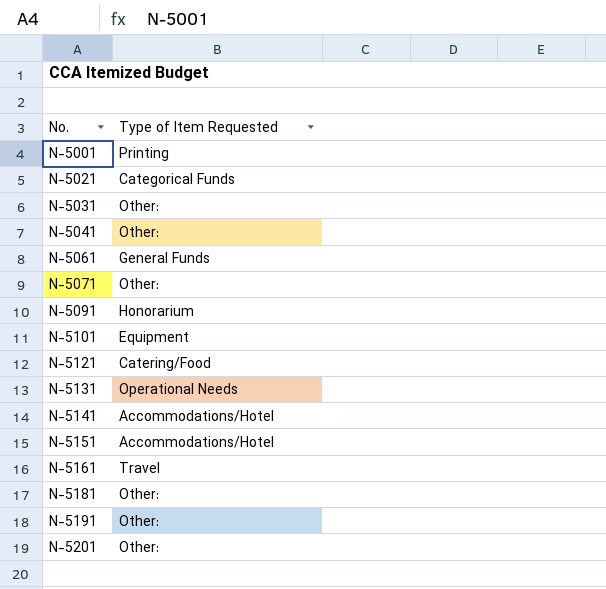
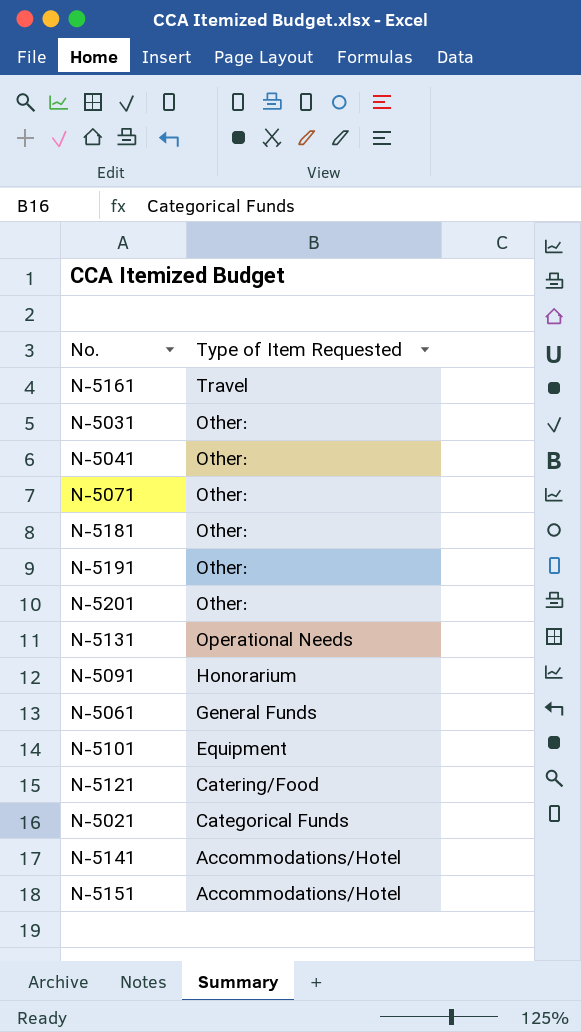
row order: No. ascending -> Type of Item Requested descending
row N-5001: Printing -> none

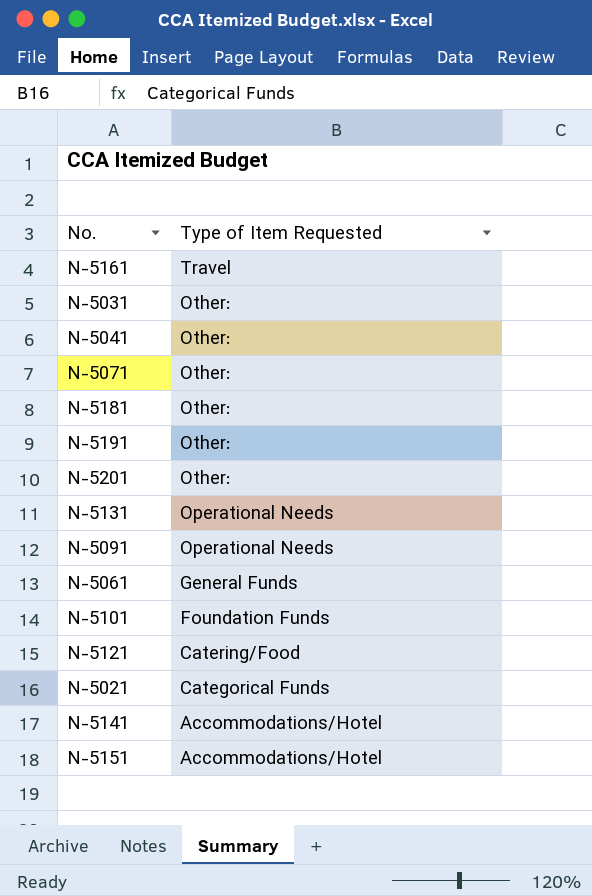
N-5091 | Type of Item Requested: Honorarium -> Operational Needs
N-5101 | Type of Item Requested: Equipment -> Foundation Funds

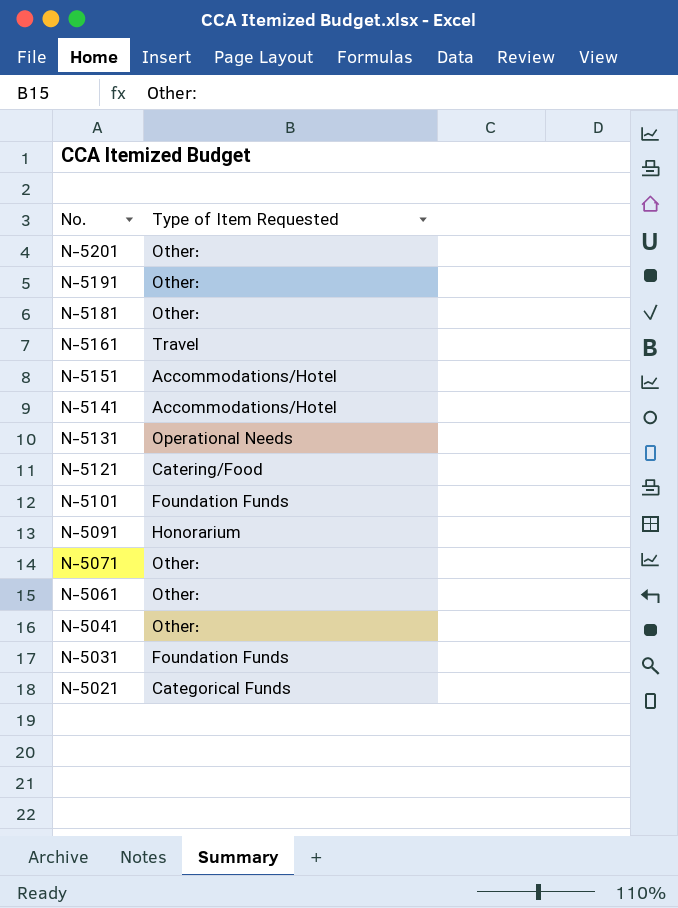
row order: Type of Item Requested descending -> No. descending
N-5091 | Type of Item Requested: Operational Needs -> Honorarium
N-5061 | Type of Item Requested: General Funds -> Other:
N-5031 | Type of Item Requested: Other: -> Foundation Funds

